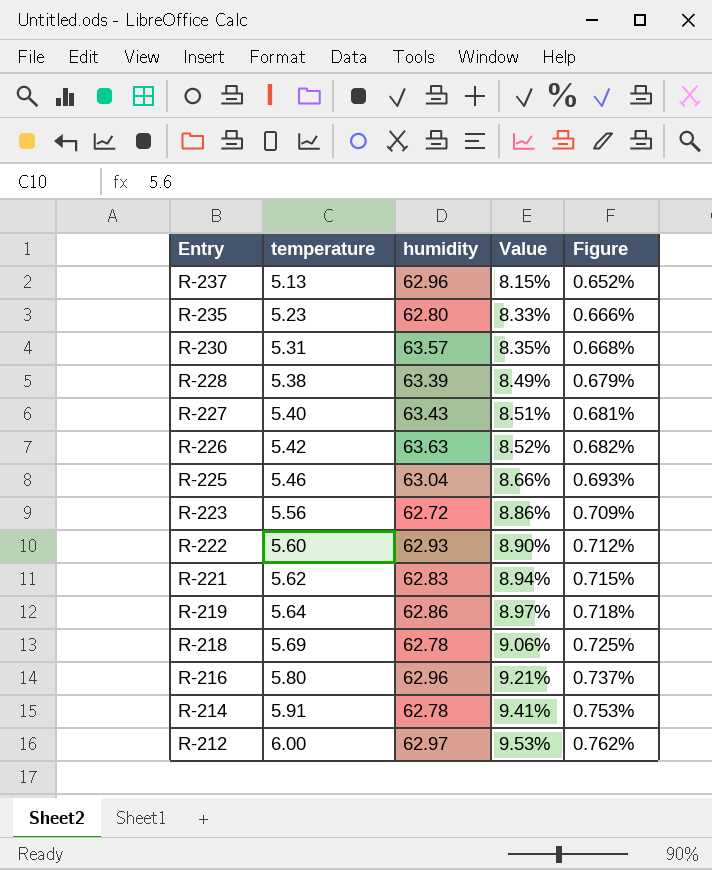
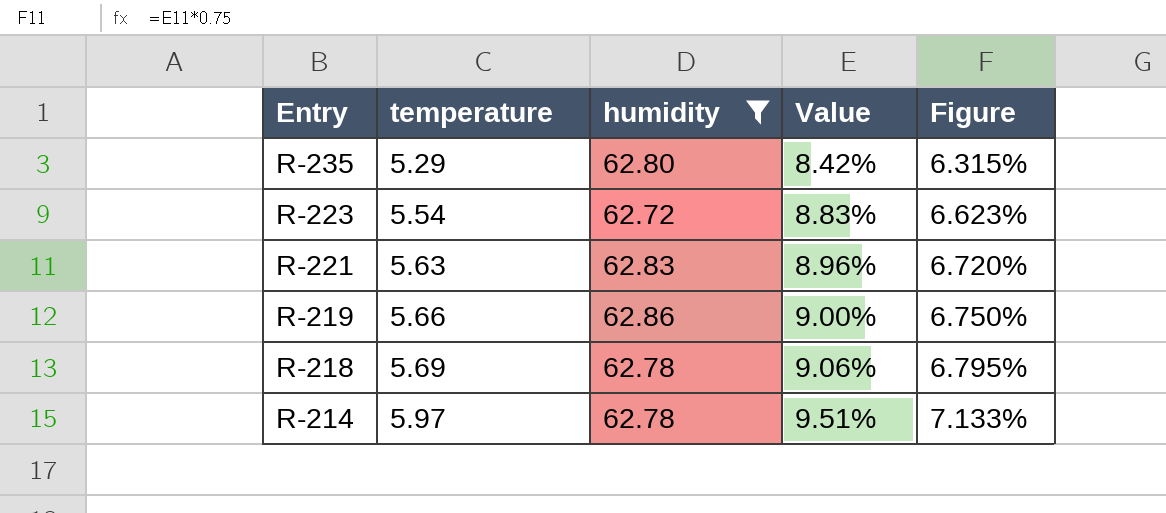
filter: none -> humidity <= 62.86
column Figure | formula: [Value] * 0.08 -> [Value] * 0.75
R-235 | temperature: 5.23 -> 5.29
R-235 | Value: 8.33% -> 8.42%
R-223 | temperature: 5.56 -> 5.54
R-223 | Value: 8.86% -> 8.83%
R-221 | temperature: 5.62 -> 5.63
R-221 | Value: 8.94% -> 8.96%
R-219 | temperature: 5.64 -> 5.66
R-219 | Value: 8.97% -> 9.00%
R-214 | temperature: 5.91 -> 5.97
R-214 | Value: 9.41% -> 9.51%

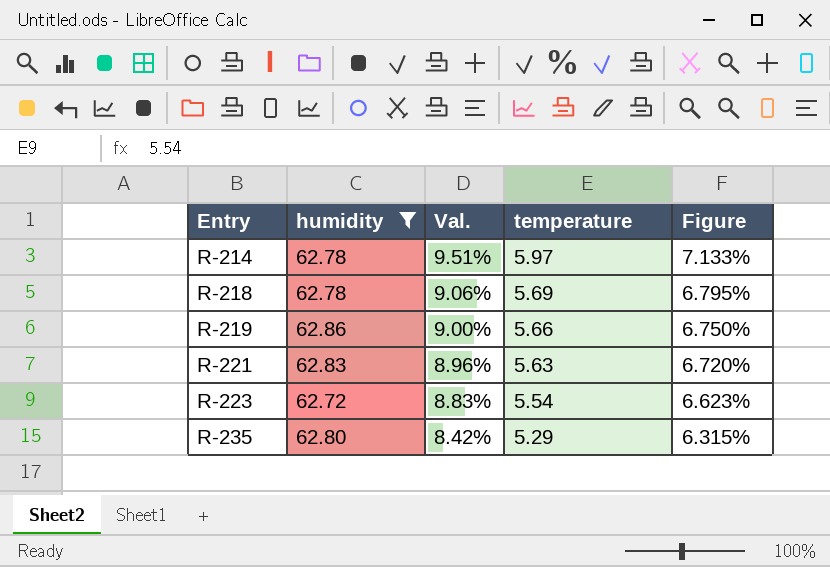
row order: Entry descending -> Entry ascending
column name: Value -> Val.
column temperature | position: 2 -> 4

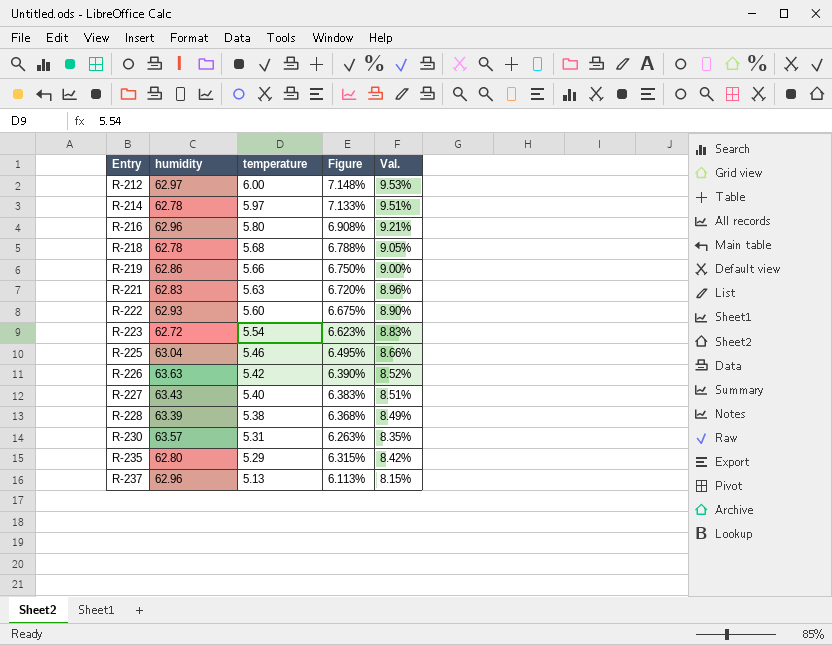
filter: humidity <= 62.86 -> none
column Val. | position: 3 -> 5
R-218 | temperature: 5.69 -> 5.68
R-218 | Figure: 6.795% -> 6.788%
R-218 | Val.: 9.06% -> 9.05%

